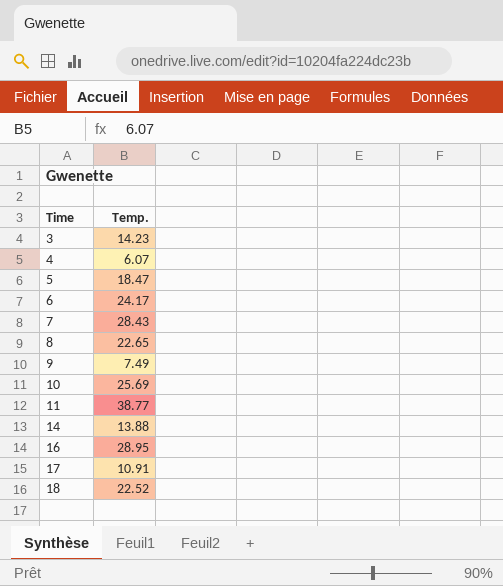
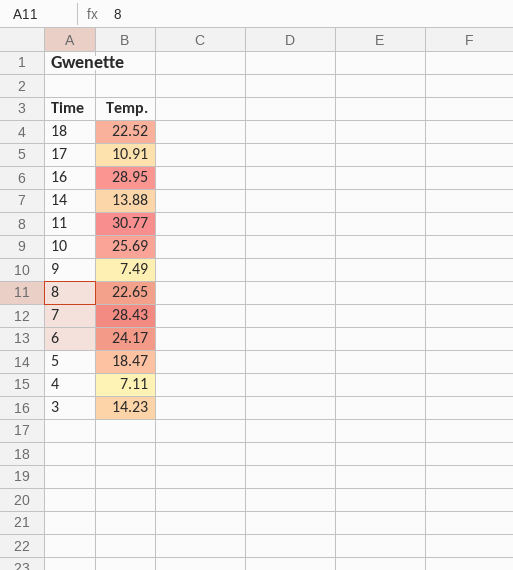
row order: Time ascending -> Time descending
11 | Temp.: 38.77 -> 30.77
4 | Temp.: 6.07 -> 7.11

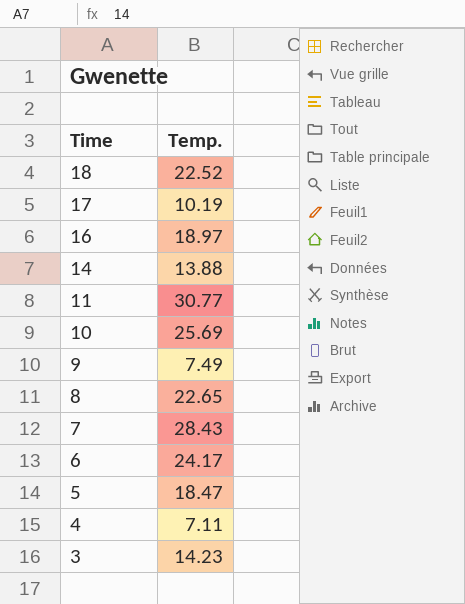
17 | Temp.: 10.91 -> 10.19
16 | Temp.: 28.95 -> 18.97

